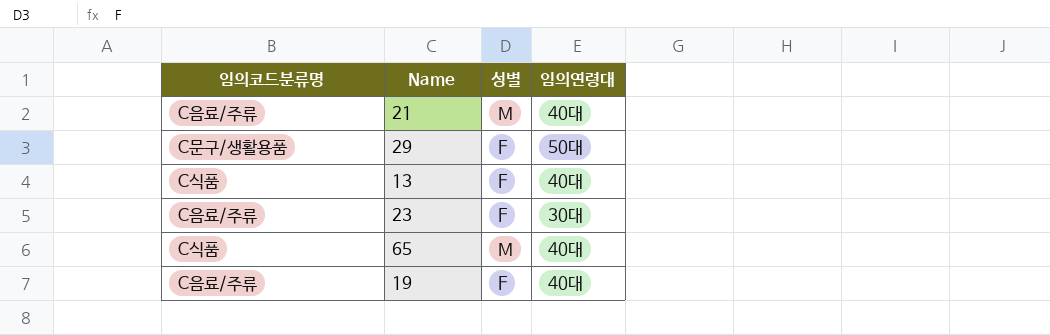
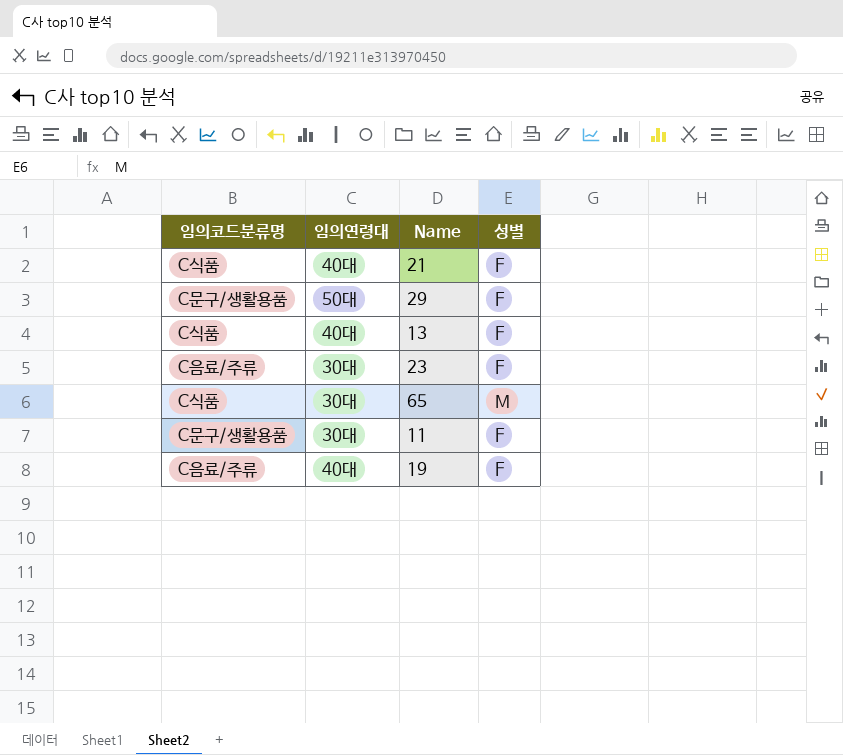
column 임의연령대 | position: 4 -> 2
21 | 임의코드분류명: C음료/주류 -> C식품
21 | 성별: M -> F
65 | 임의연령대: 40대 -> 30대
row 11: none -> C문구/생활용품 | 30대 | F

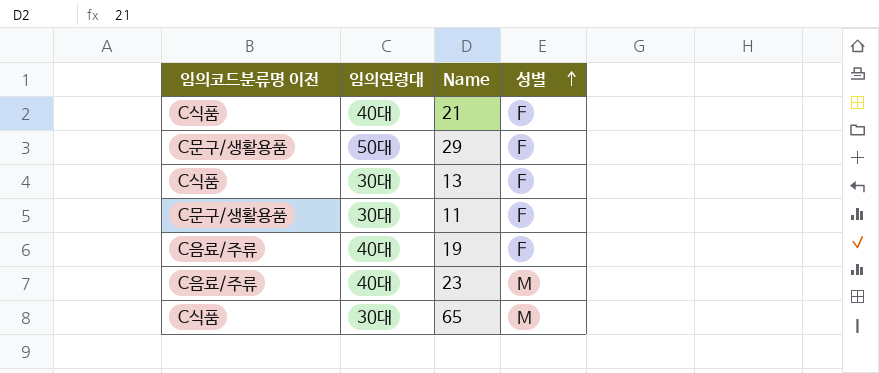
row order: none -> 성별 ascending
column name: 임의코드분류명 -> 임의코드분류명 이전
13 | 임의연령대: 40대 -> 30대
23 | 임의연령대: 30대 -> 40대
23 | 성별: F -> M

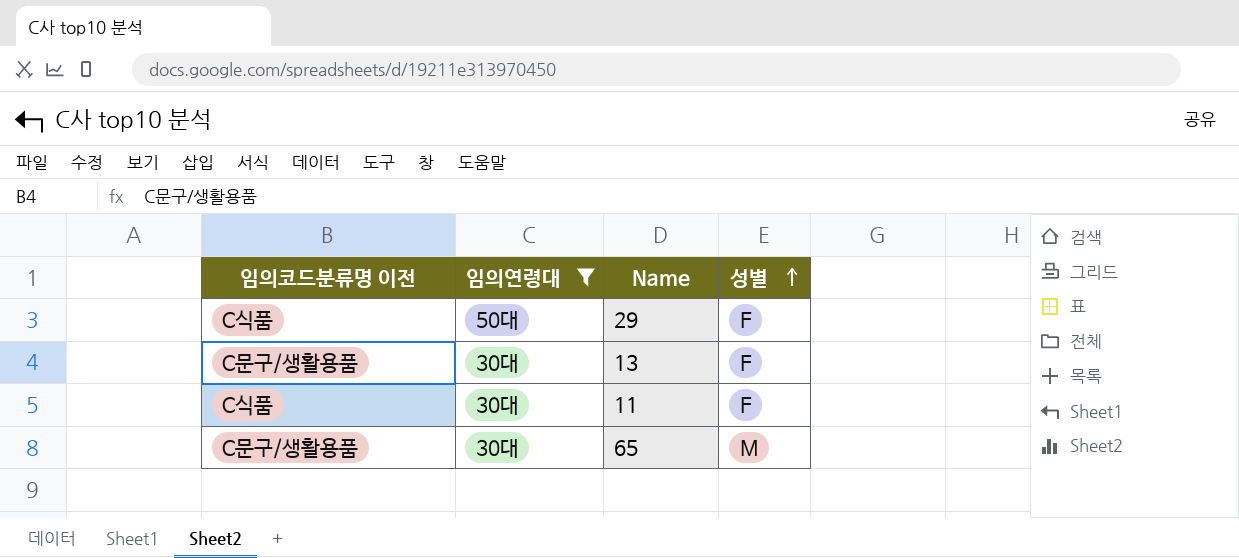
filter: none -> 임의연령대 != 40대
29 | 임의코드분류명 이전: C문구/생활용품 -> C식품
13 | 임의코드분류명 이전: C식품 -> C문구/생활용품
11 | 임의코드분류명 이전: C문구/생활용품 -> C식품
65 | 임의코드분류명 이전: C식품 -> C문구/생활용품

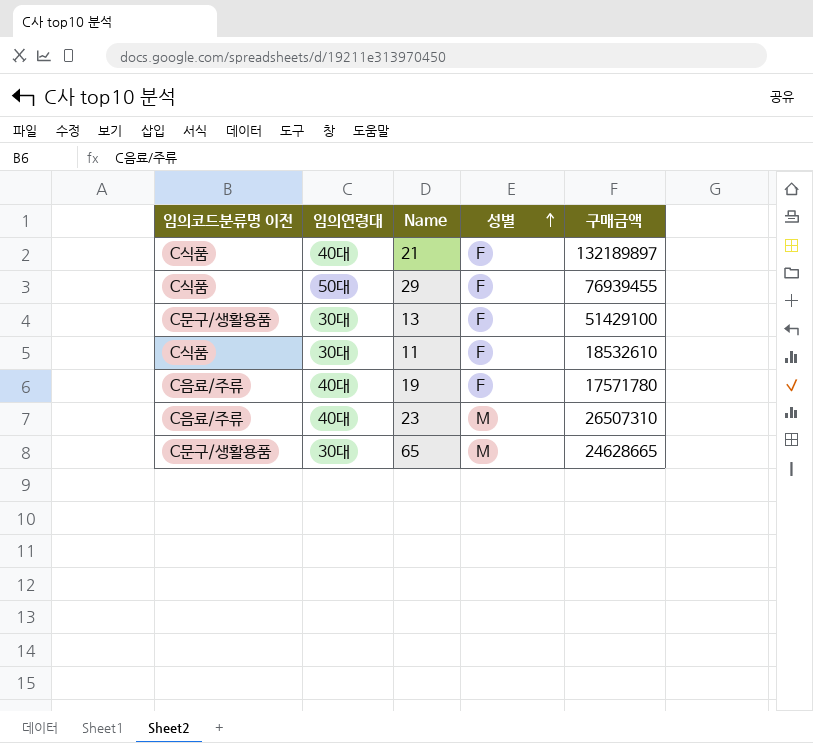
filter: 임의연령대 != 40대 -> none
column 구매금액 | position: none -> 5

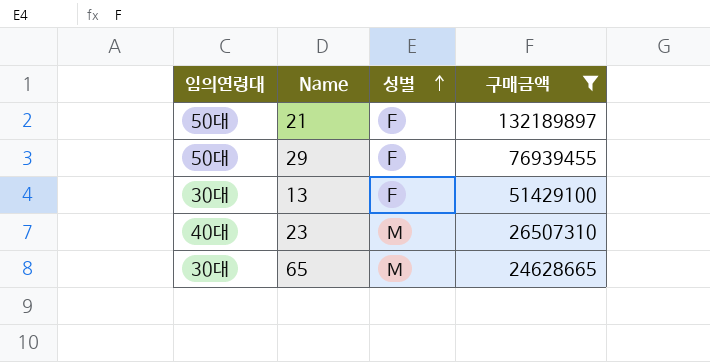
filter: none -> 구매금액 >= 24628665
column 임의코드분류명 이전 | position: 1 -> none
21 | 임의연령대: 40대 -> 50대

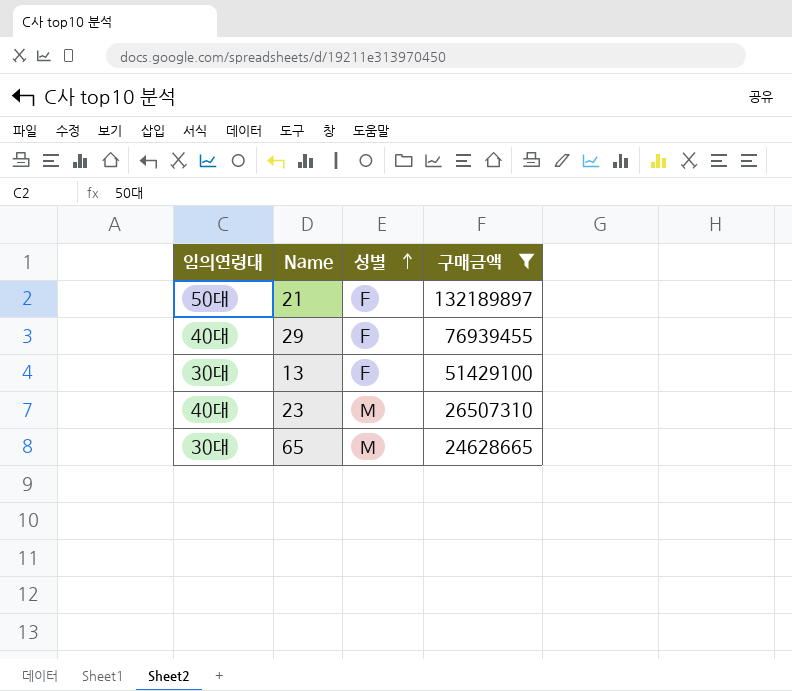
29 | 임의연령대: 50대 -> 40대

